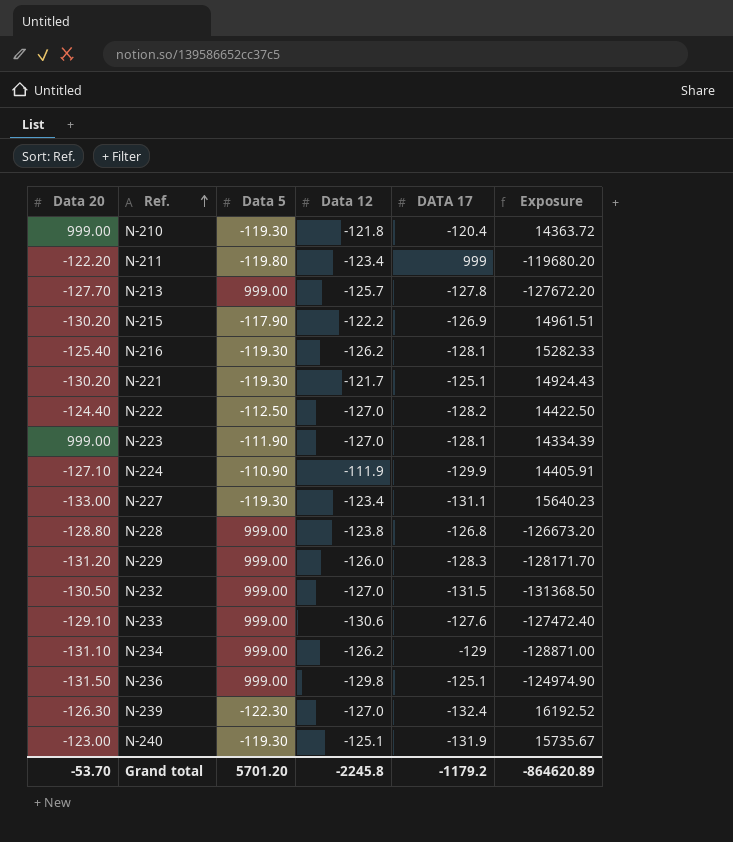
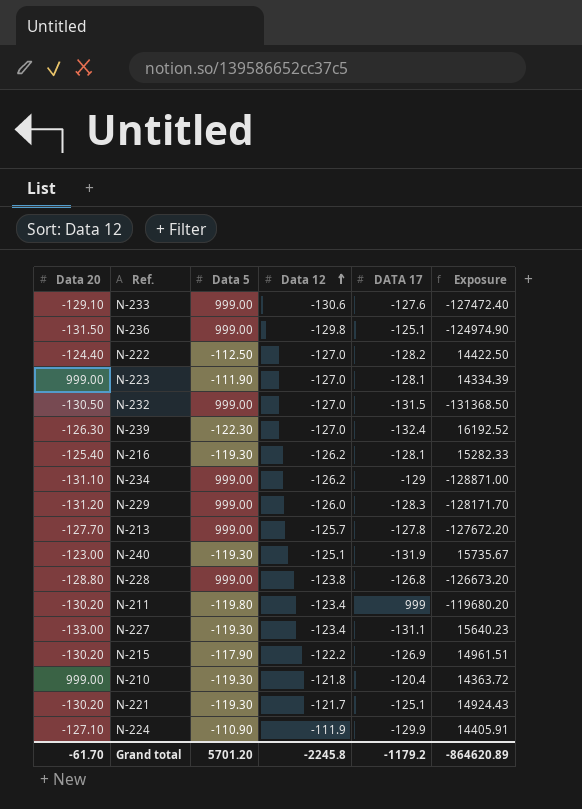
row order: Ref. ascending -> Data 12 ascending
N-211 | Data 20: -122.20 -> -130.20
Grand total | Data 20: -53.70 -> -61.70

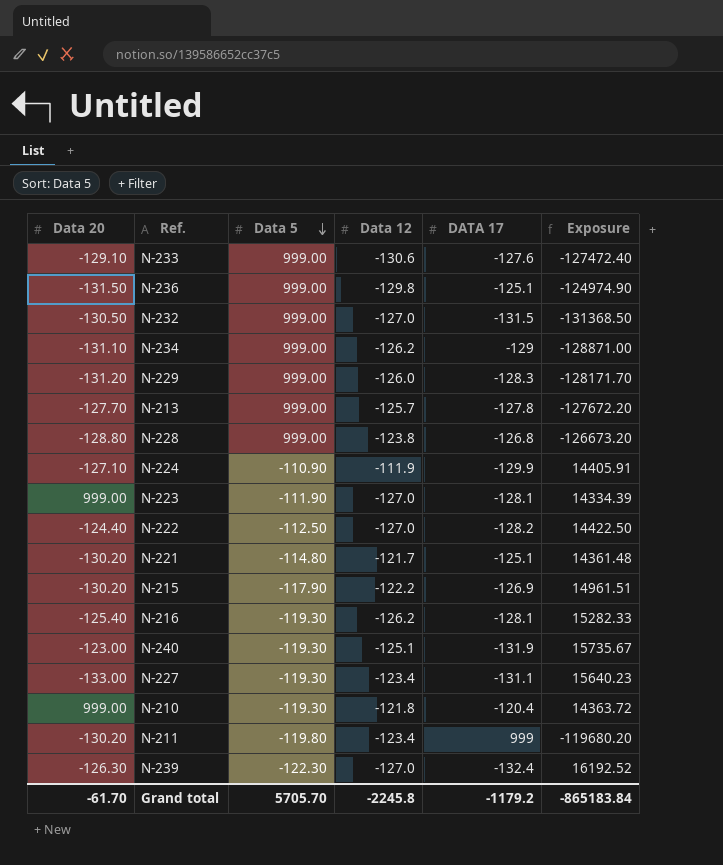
row order: Data 12 ascending -> Data 5 descending
N-221 | Data 5: -119.30 -> -114.80
N-221 | Exposure: 14924.43 -> 14361.48
Grand total | Data 5: 5701.20 -> 5705.70
Grand total | Exposure: -864620.89 -> -865183.84

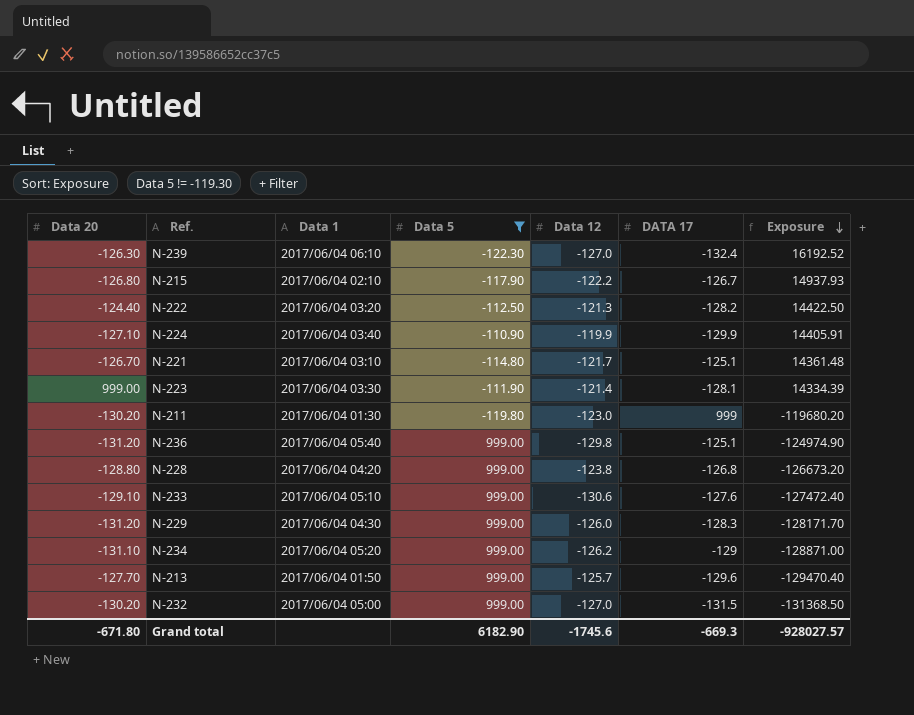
filter: none -> Data 5 != -119.30
row order: Data 5 descending -> Exposure descending
column Data 1 | position: none -> 3
N-215 | Data 20: -130.20 -> -126.80
N-215 | DATA 17: -126.9 -> -126.7
N-215 | Exposure: 14961.51 -> 14937.93
N-222 | Data 12: -127.0 -> -121.3
N-224 | Data 12: -111.9 -> -119.9
N-221 | Data 20: -130.20 -> -126.70
N-223 | Data 12: -127.0 -> -121.4
N-211 | Data 12: -123.4 -> -123.0
N-236 | Data 20: -131.50 -> -131.20
N-213 | DATA 17: -127.8 -> -129.6
N-213 | Exposure: -127672.20 -> -129470.40
N-232 | Data 20: -130.50 -> -130.20
Grand total | Data 20: -61.70 -> -671.80
Grand total | Data 5: 5705.70 -> 6182.90
Grand total | Data 12: -2245.8 -> -1745.6
Grand total | DATA 17: -1179.2 -> -669.3
Grand total | Exposure: -865183.84 -> -928027.57

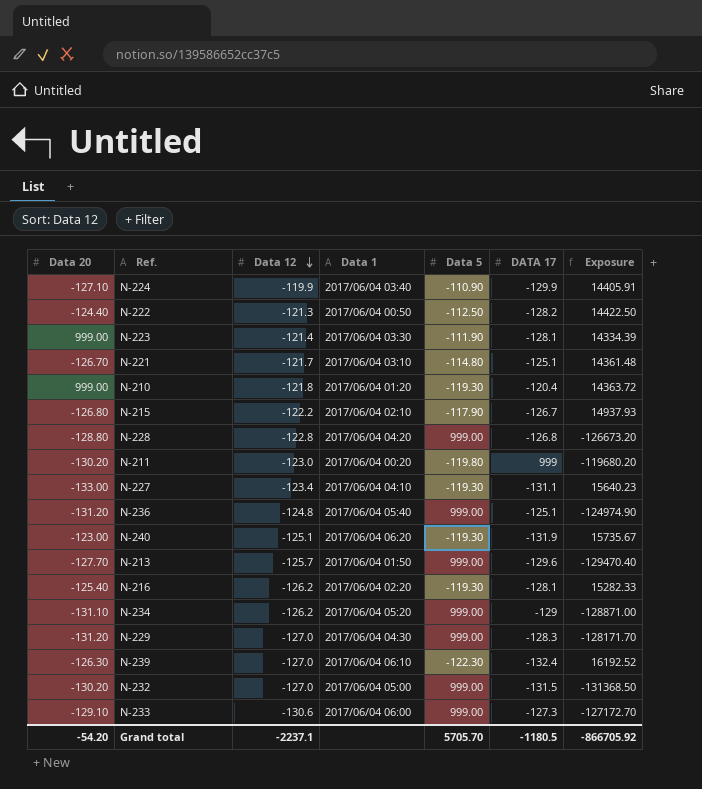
filter: Data 5 != -119.30 -> none
row order: Exposure descending -> Data 12 descending
column Data 12 | position: 5 -> 3
N-222 | Data 1: 2017/06/04 03:20 -> 2017/06/04 00:50
N-228 | Data 12: -123.8 -> -122.8
N-211 | Data 1: 2017/06/04 01:30 -> 2017/06/04 00:20
N-236 | Data 12: -129.8 -> -124.8
N-229 | Data 12: -126.0 -> -127.0
N-233 | Data 1: 2017/06/04 05:10 -> 2017/06/04 06:00
N-233 | DATA 17: -127.6 -> -127.3
N-233 | Exposure: -127472.40 -> -127172.70
Grand total | Data 20: -671.80 -> -54.20
Grand total | Data 12: -1745.6 -> -2237.1
Grand total | Data 5: 6182.90 -> 5705.70
Grand total | DATA 17: -669.3 -> -1180.5
Grand total | Exposure: -928027.57 -> -866705.92

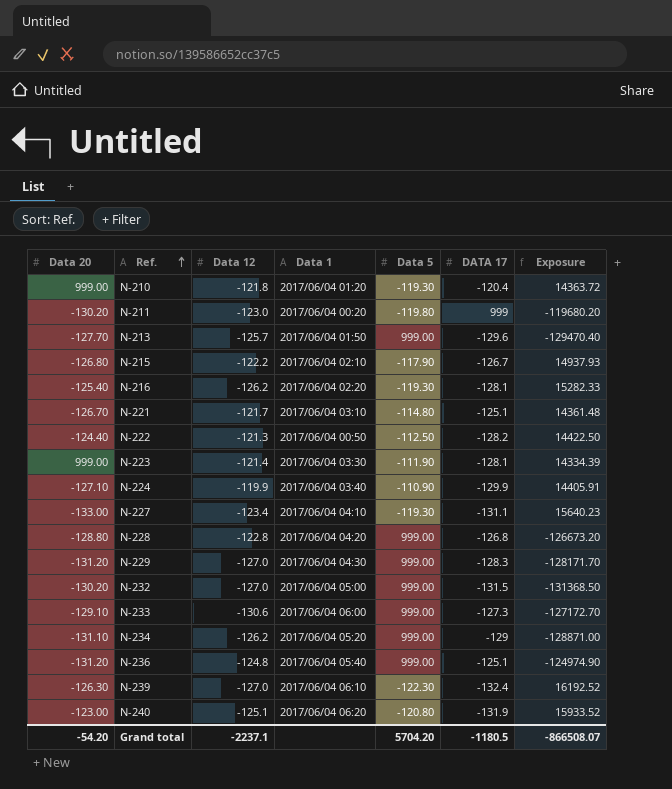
row order: Data 12 descending -> Ref. ascending
N-240 | Data 5: -119.30 -> -120.80
N-240 | Exposure: 15735.67 -> 15933.52
Grand total | Data 5: 5705.70 -> 5704.20
Grand total | Exposure: -866705.92 -> -866508.07

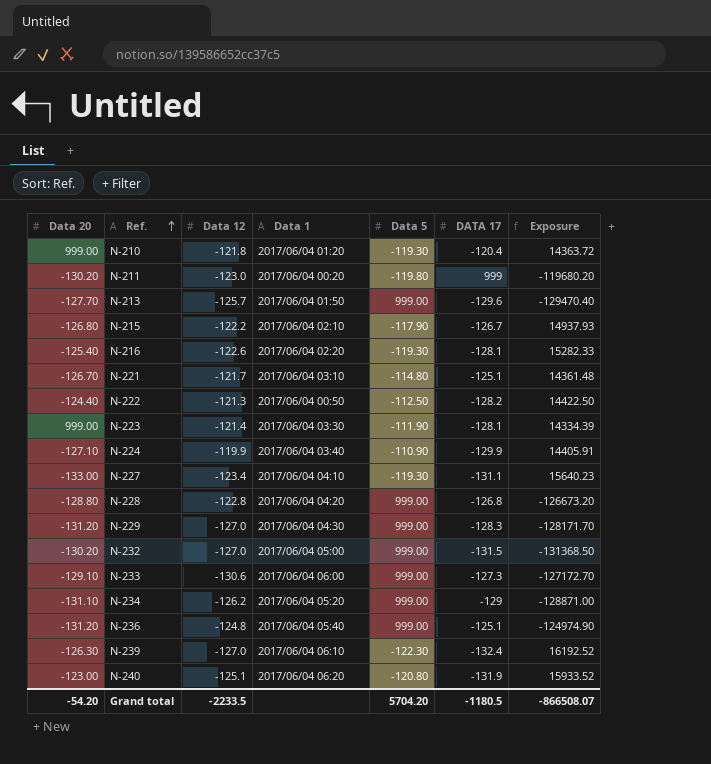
N-216 | Data 12: -126.2 -> -122.6
Grand total | Data 12: -2237.1 -> -2233.5

